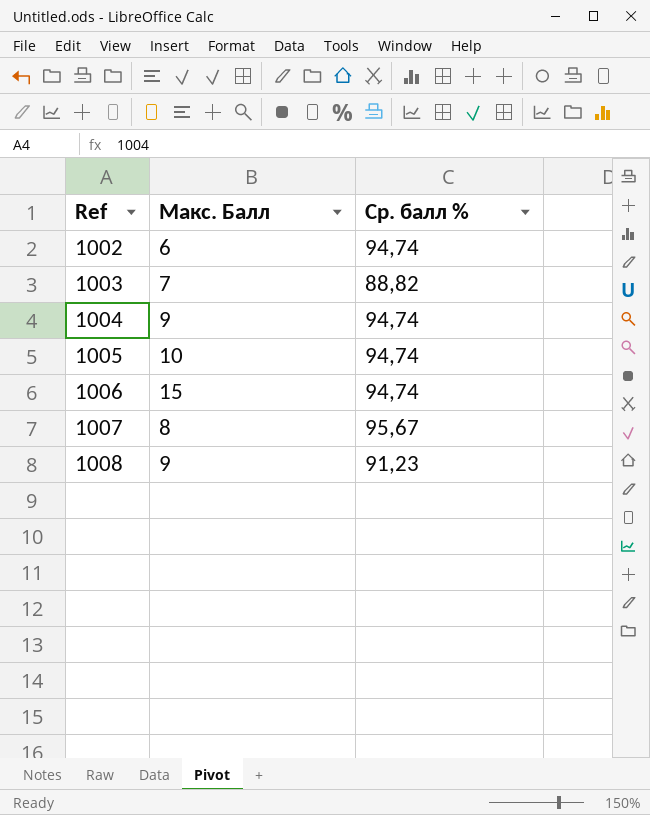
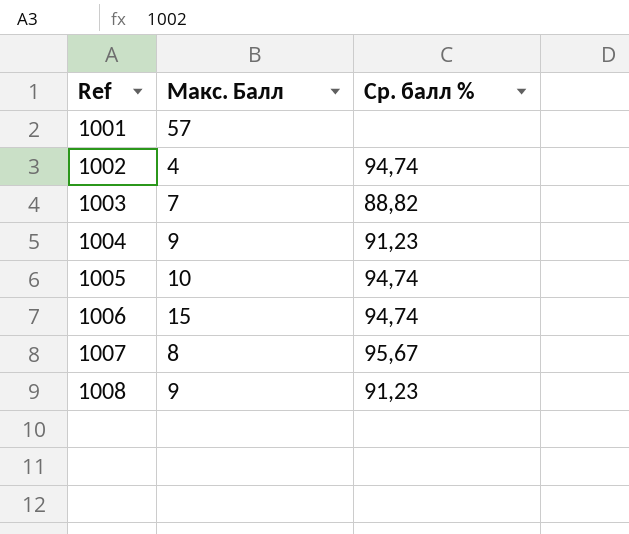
row 1001: none -> 57 | none
1002 | Макс. Балл: 6 -> 4
1004 | Ср. балл %: 94,74 -> 91,23

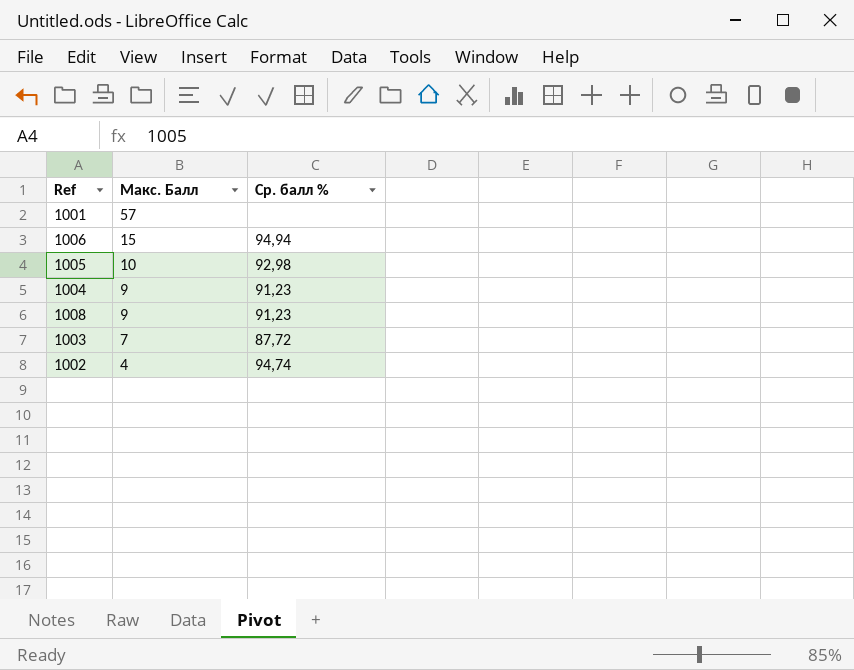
row order: Ref ascending -> Макс. Балл descending
row 1007: 8 | 95,67 -> none
1006 | Ср. балл %: 94,74 -> 94,94
1005 | Ср. балл %: 94,74 -> 92,98
1003 | Ср. балл %: 88,82 -> 87,72

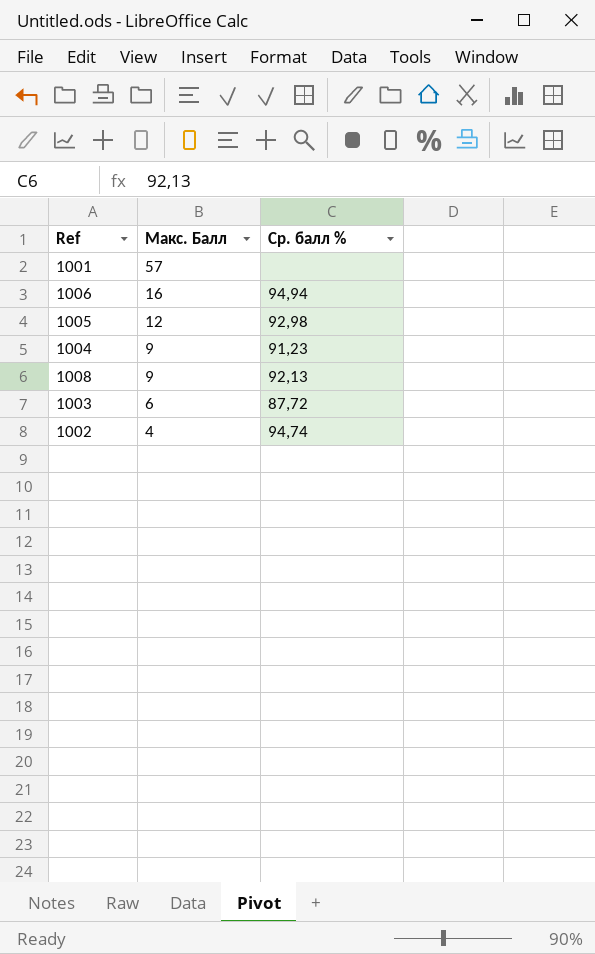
1006 | Макс. Балл: 15 -> 16
1005 | Макс. Балл: 10 -> 12
1008 | Ср. балл %: 91,23 -> 92,13
1003 | Макс. Балл: 7 -> 6

